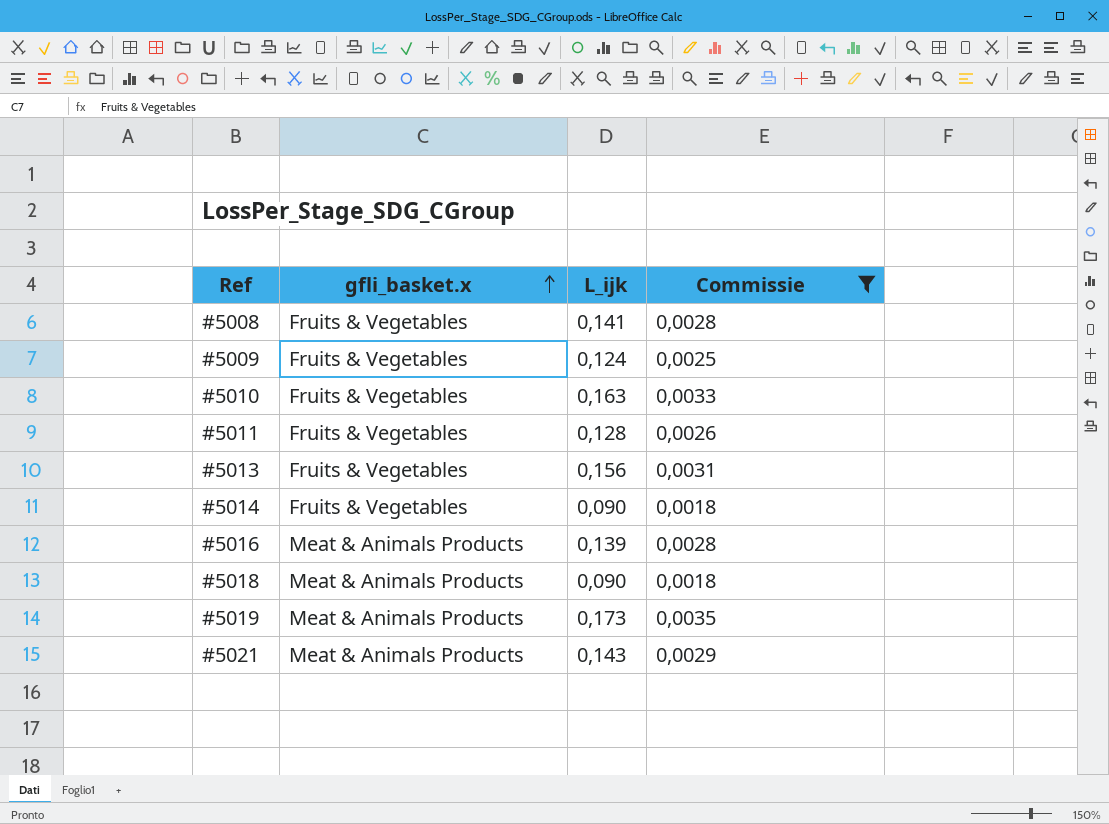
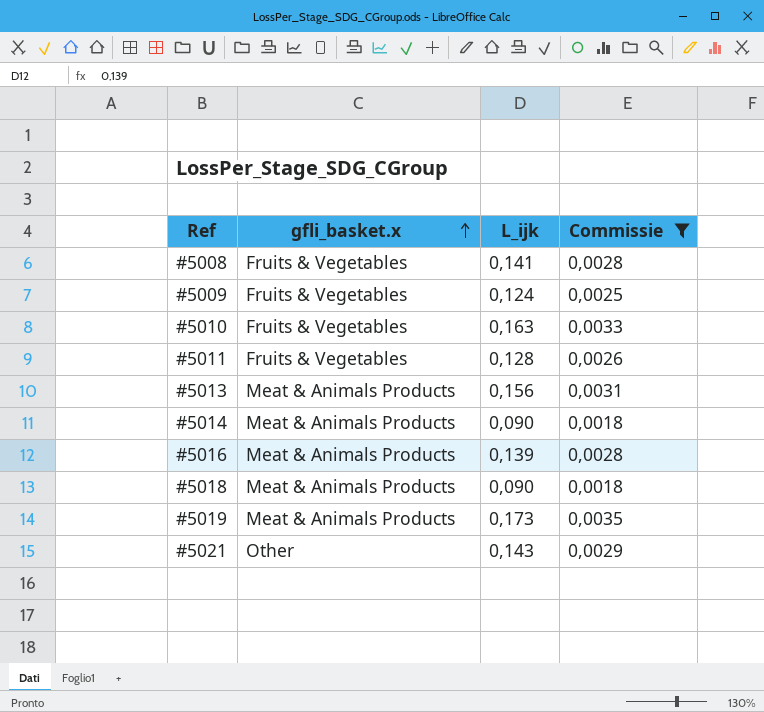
#5013 | gfli_basket.x: Fruits & Vegetables -> Meat & Animals Products
#5014 | gfli_basket.x: Fruits & Vegetables -> Meat & Animals Products
#5021 | gfli_basket.x: Meat & Animals Products -> Other

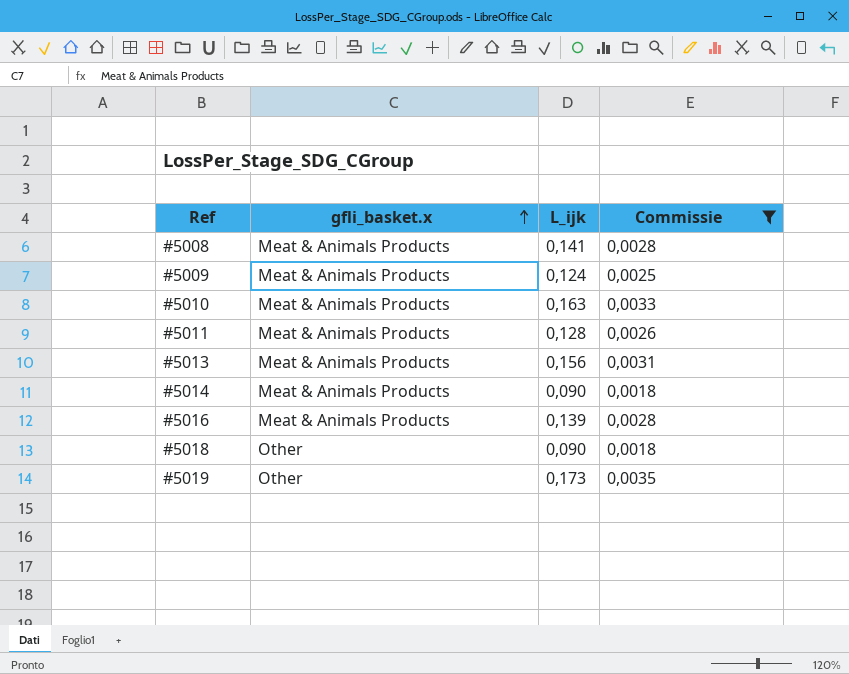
row #5021: Other | 0,143 | 0,0029 -> none
#5008 | gfli_basket.x: Fruits & Vegetables -> Meat & Animals Products
#5009 | gfli_basket.x: Fruits & Vegetables -> Meat & Animals Products
#5010 | gfli_basket.x: Fruits & Vegetables -> Meat & Animals Products
#5011 | gfli_basket.x: Fruits & Vegetables -> Meat & Animals Products
#5018 | gfli_basket.x: Meat & Animals Products -> Other
#5019 | gfli_basket.x: Meat & Animals Products -> Other

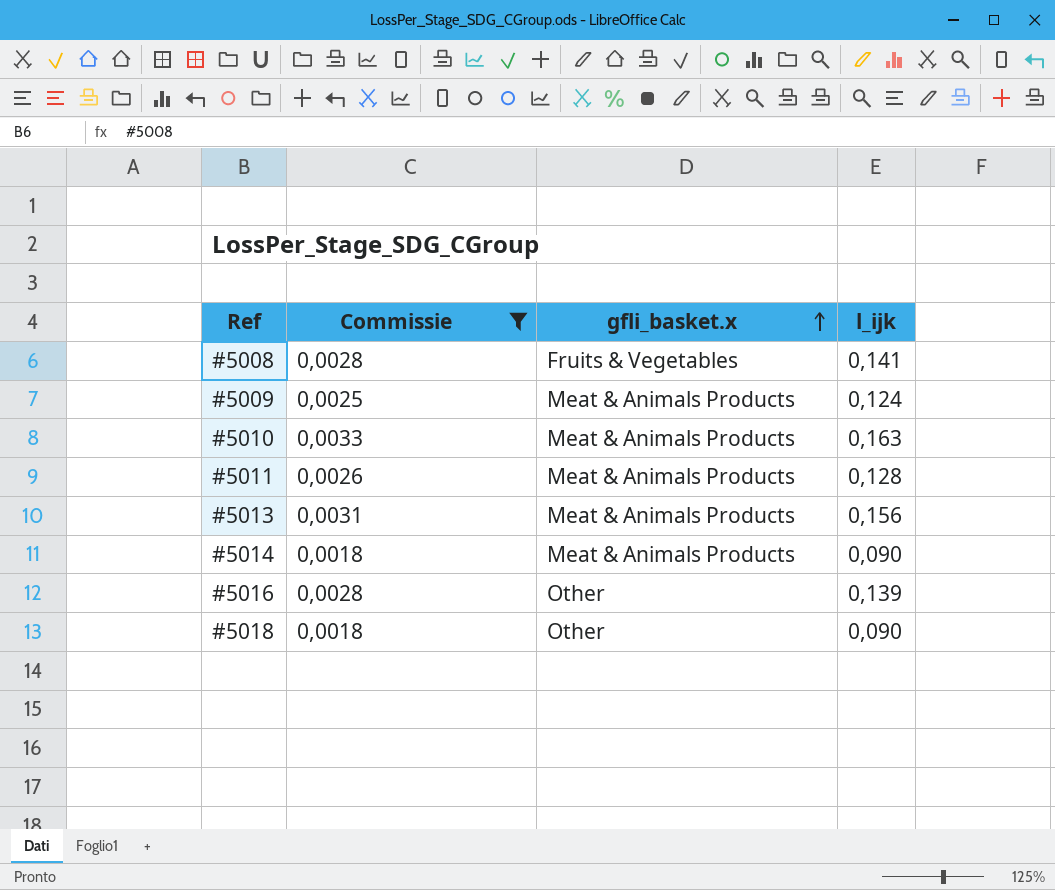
column Commissie | position: 4 -> 2
column name: L_ijk -> l_ijk
row #5019: Other | 0,173 | 0,0035 -> none
#5008 | gfli_basket.x: Meat & Animals Products -> Fruits & Vegetables
#5016 | gfli_basket.x: Meat & Animals Products -> Other

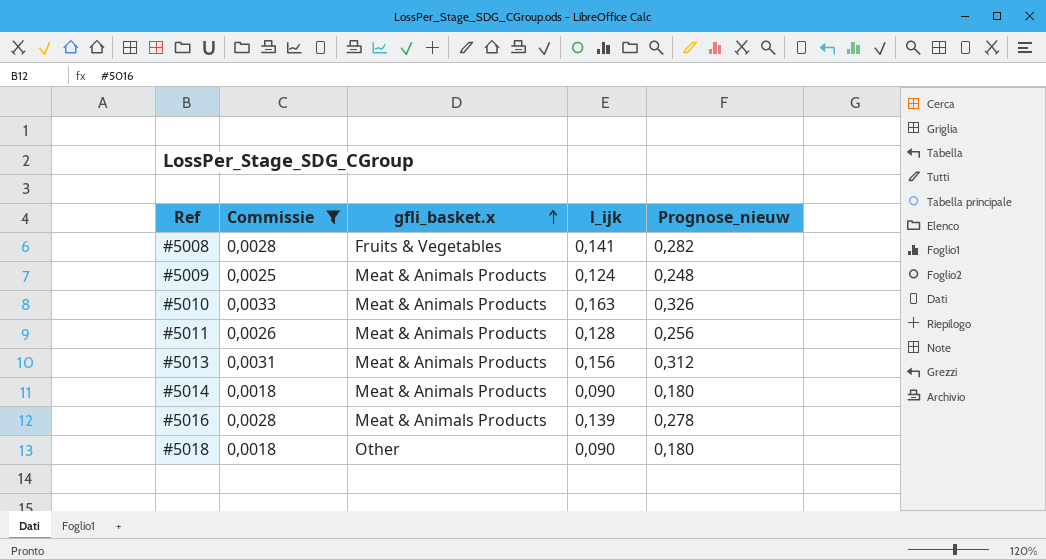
column Prognose_nieuw | formula: none -> [l_ijk] * 2
#5016 | gfli_basket.x: Other -> Meat & Animals Products

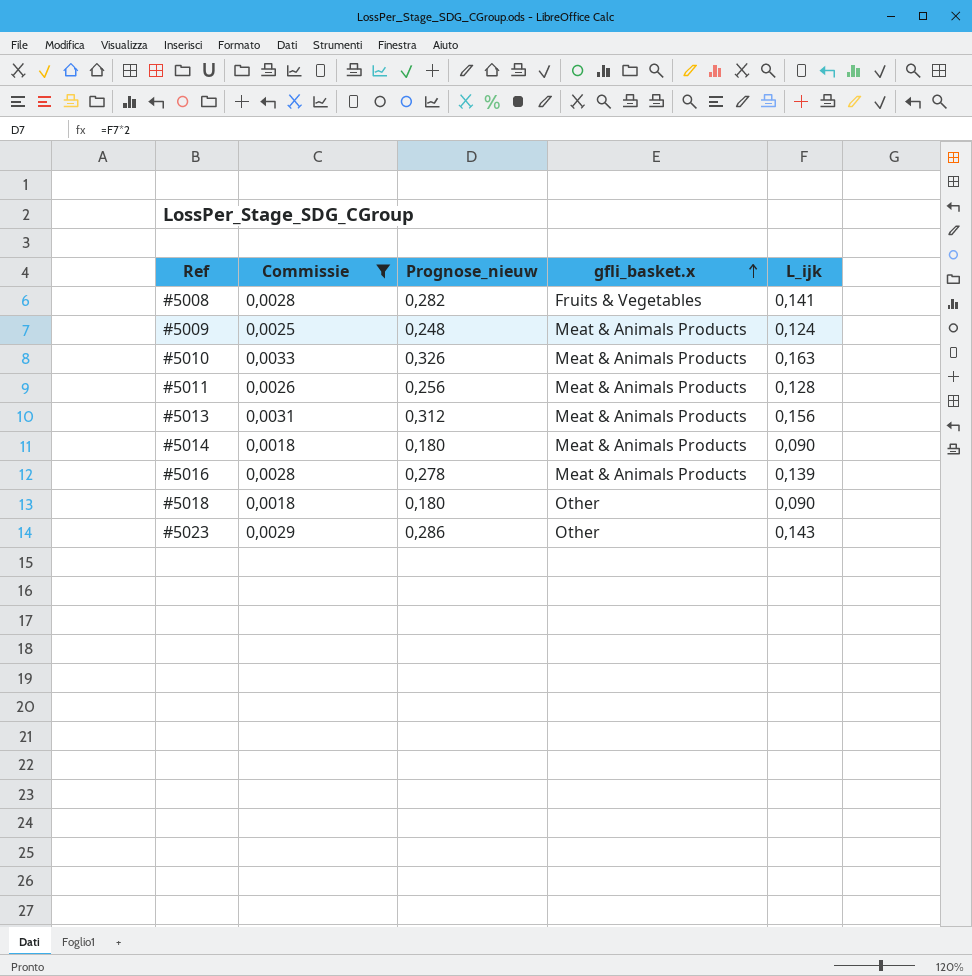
column Prognose_nieuw | position: 5 -> 3
column name: l_ijk -> L_ijk
row #5023: none -> 0,0029 | 0,286 | Other | 0,143

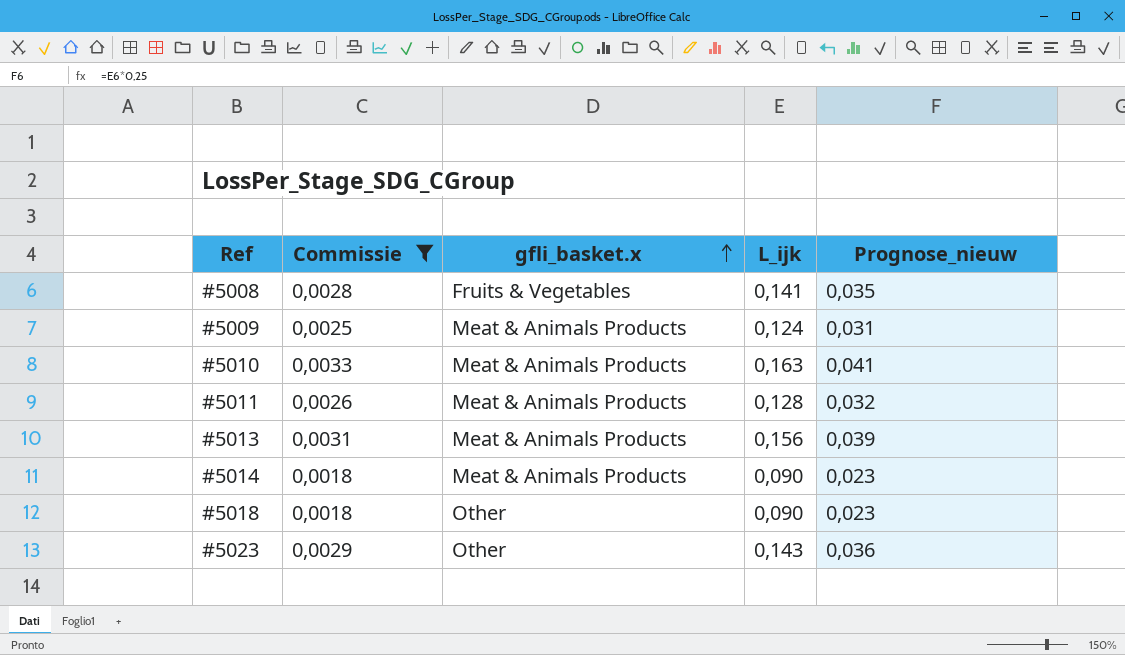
column Prognose_nieuw | formula: [L_ijk] * 2 -> [L_ijk] * 0,25
column Prognose_nieuw | position: 3 -> 5
row #5016: 0,0028 | 0,278 | Meat & Animals Products | 0,139 -> none

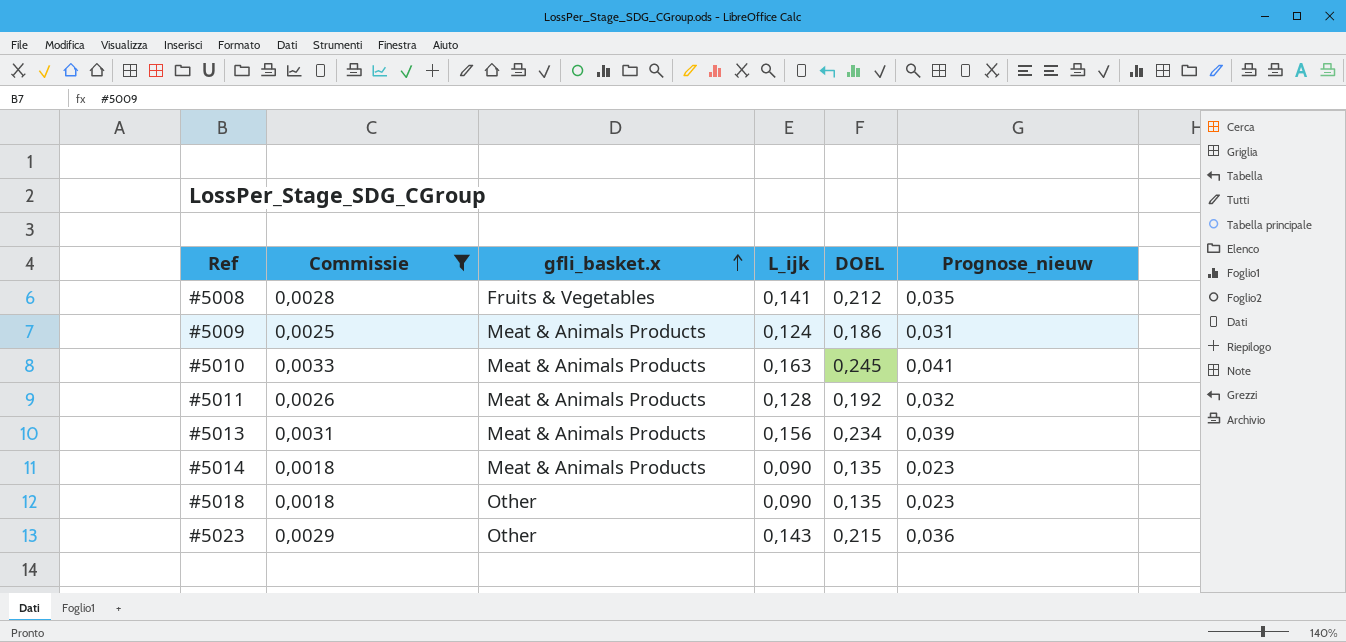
column DOEL | formula: none -> [L_ijk] * 1,5

